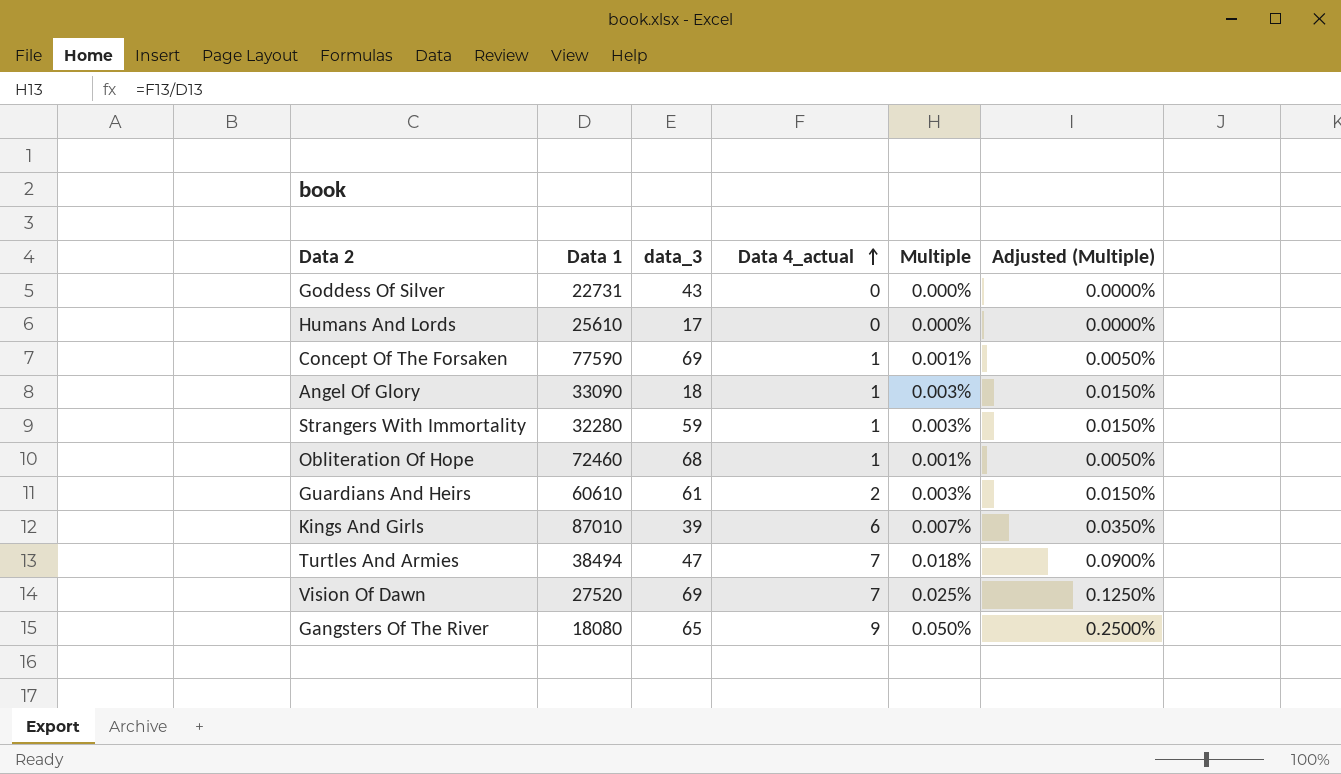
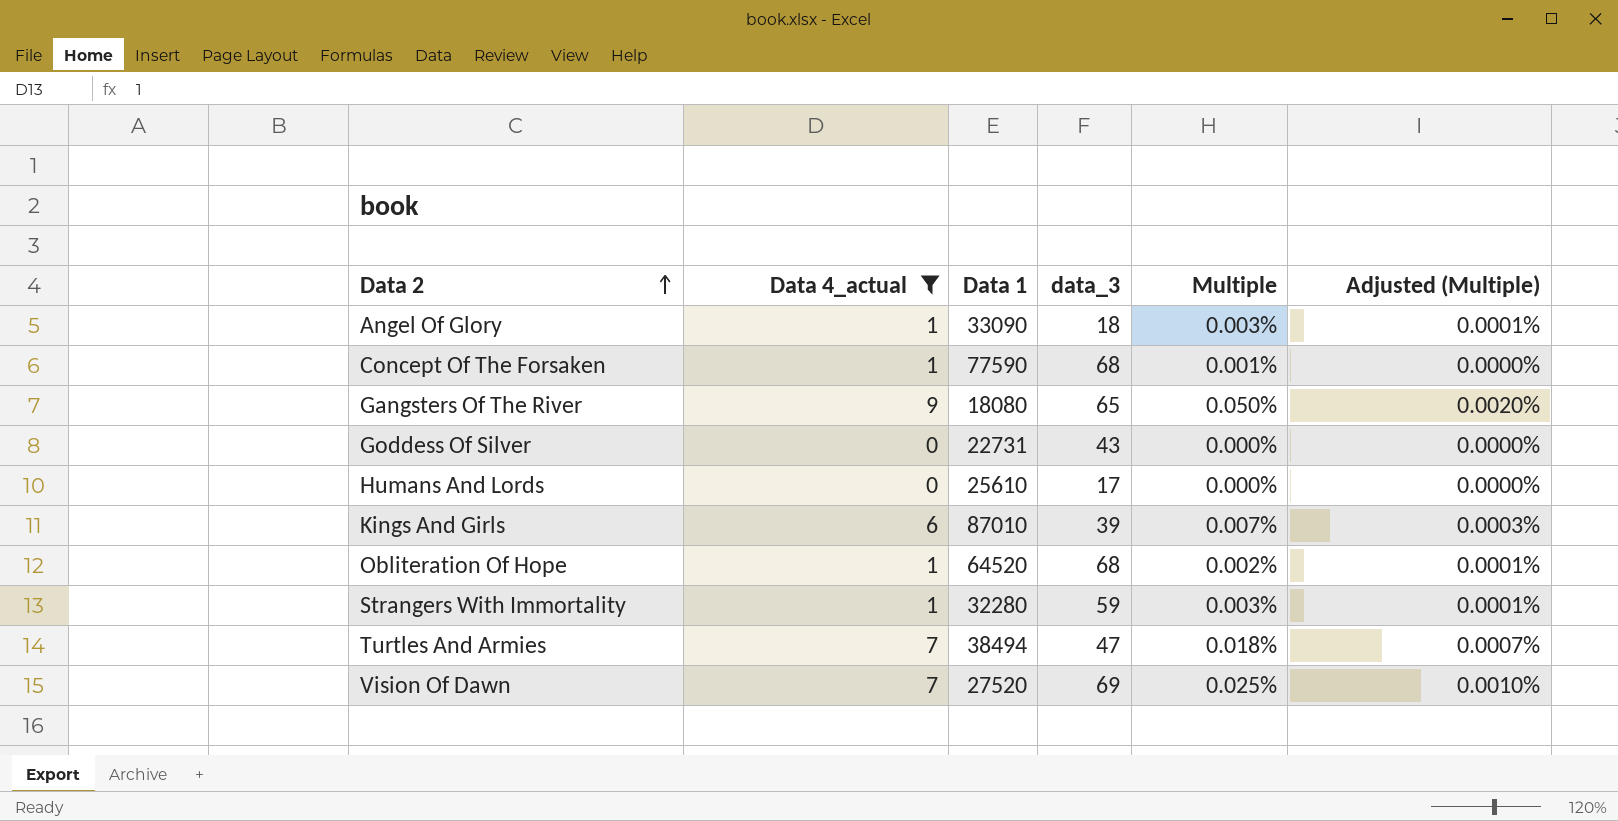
filter: none -> Data 4_actual != 2
row order: Data 4_actual ascending -> Data 2 ascending
column Data 4_actual | position: 4 -> 2
column Adjusted (Multiple) | formula: [Multiple] * 5 -> [Multiple] * 0.04
Concept Of The Forsaken | data_3: 69 -> 68
Obliteration Of Hope | Data 1: 72460 -> 64520
Obliteration Of Hope | Multiple: 0.001% -> 0.002%

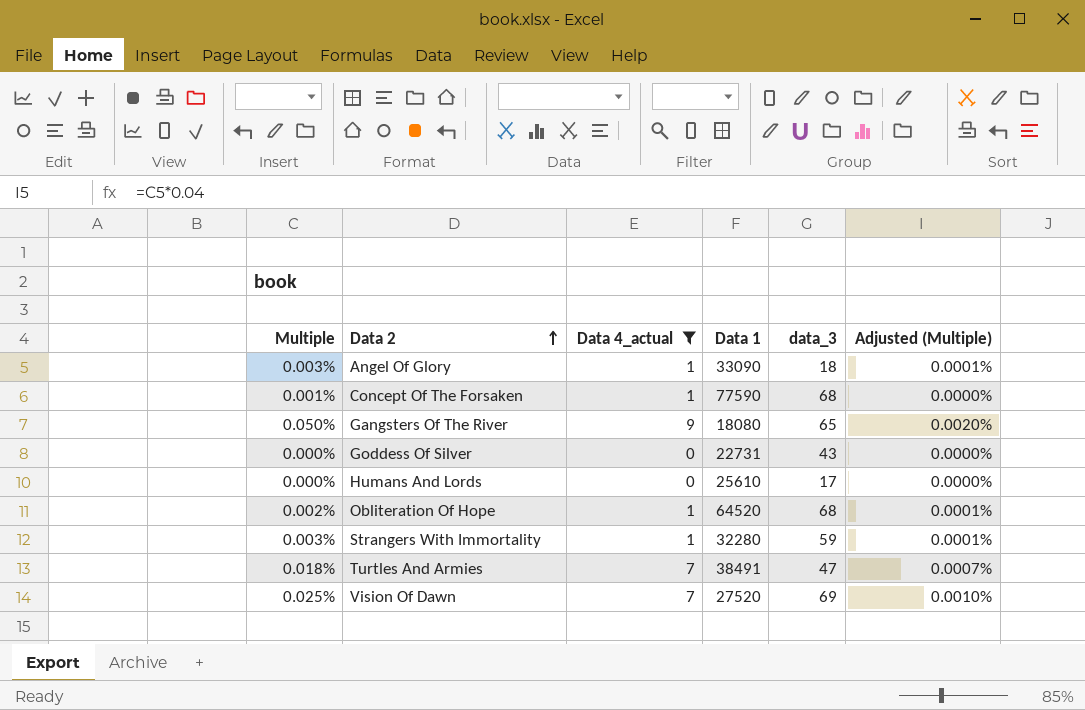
column Multiple | position: 5 -> 1
row Kings And Girls: 6 | 87010 | 39 | 0.007% | 0.0003% -> none
Turtles And Armies | Data 1: 38494 -> 38491

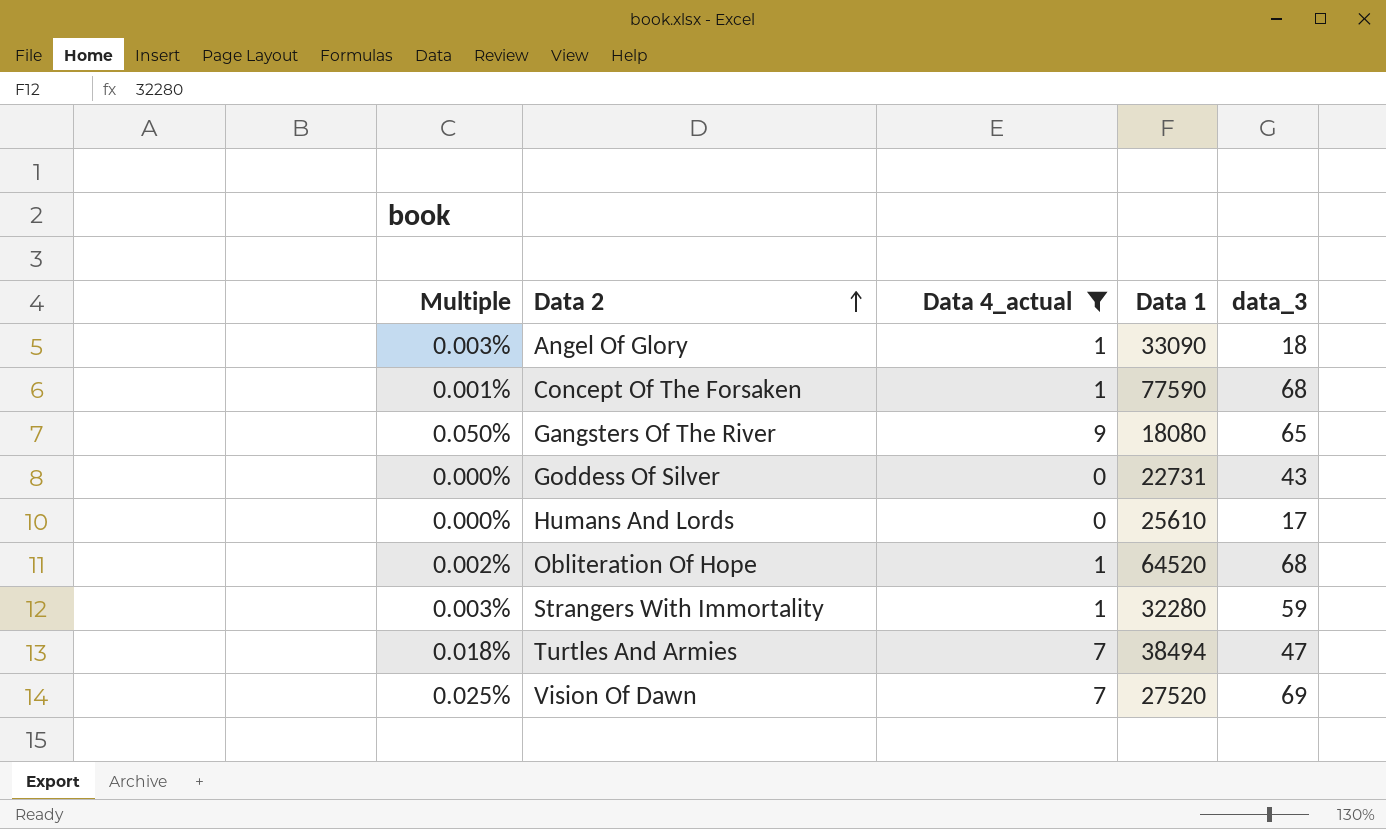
column Adjusted (Multiple) | formula: [Multiple] * 0.04 -> none
Turtles And Armies | Data 1: 38491 -> 38494

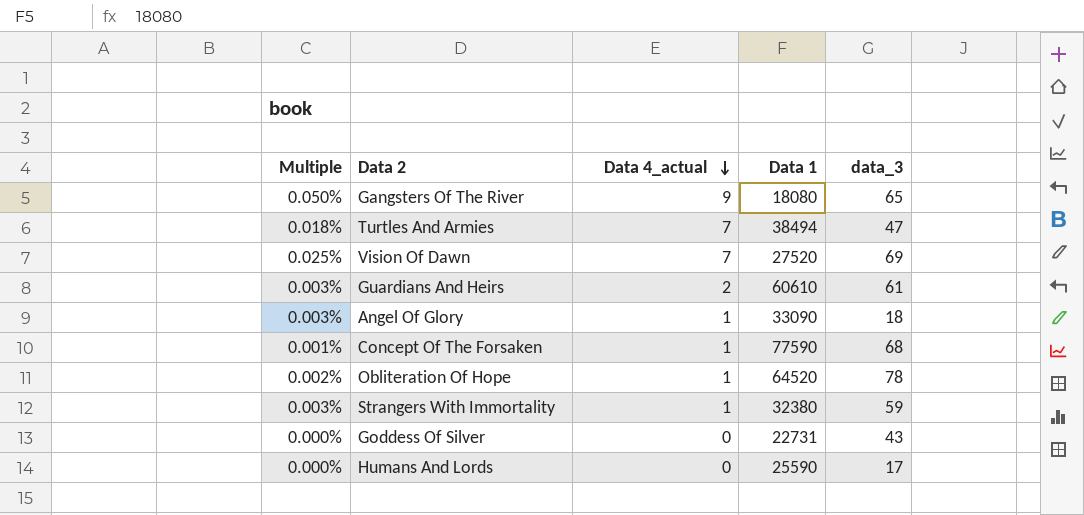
filter: Data 4_actual != 2 -> none
row order: Data 2 ascending -> Data 4_actual descending
Obliteration Of Hope | data_3: 68 -> 78
Strangers With Immortality | Data 1: 32280 -> 32380
Humans And Lords | Data 1: 25610 -> 25590

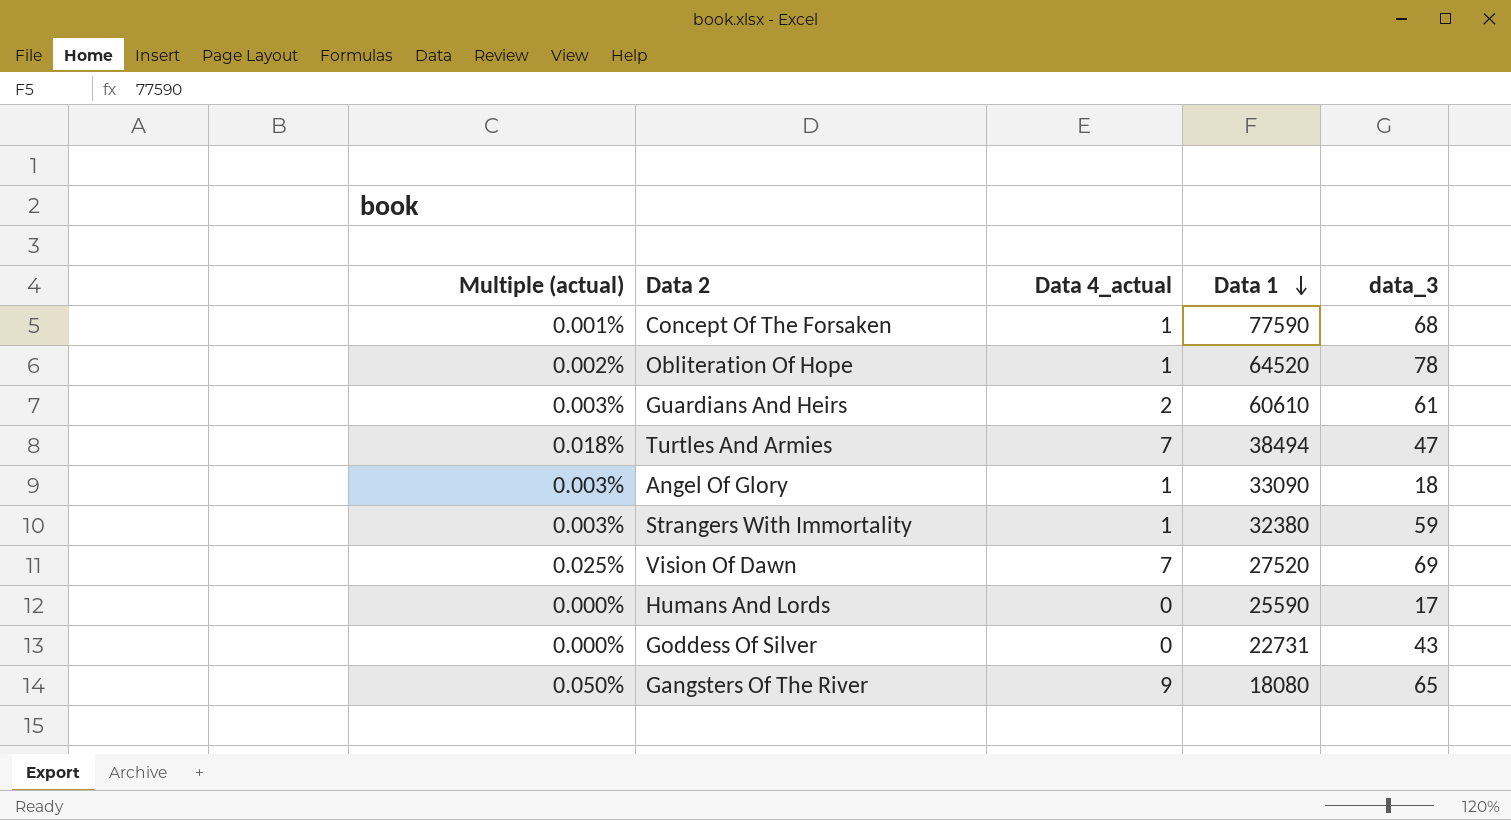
row order: Data 4_actual descending -> Data 1 descending
column name: Multiple -> Multiple (actual)

